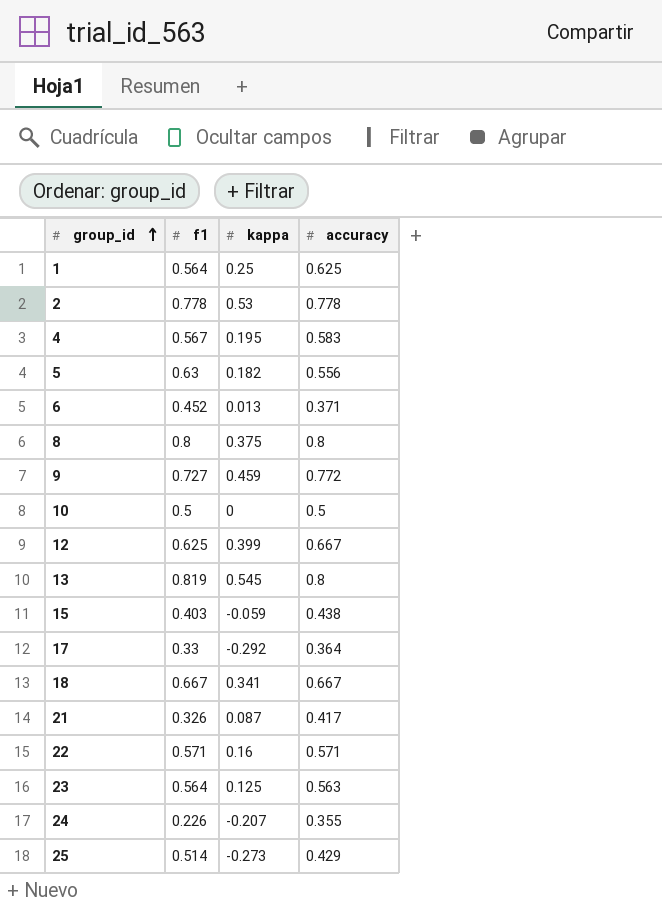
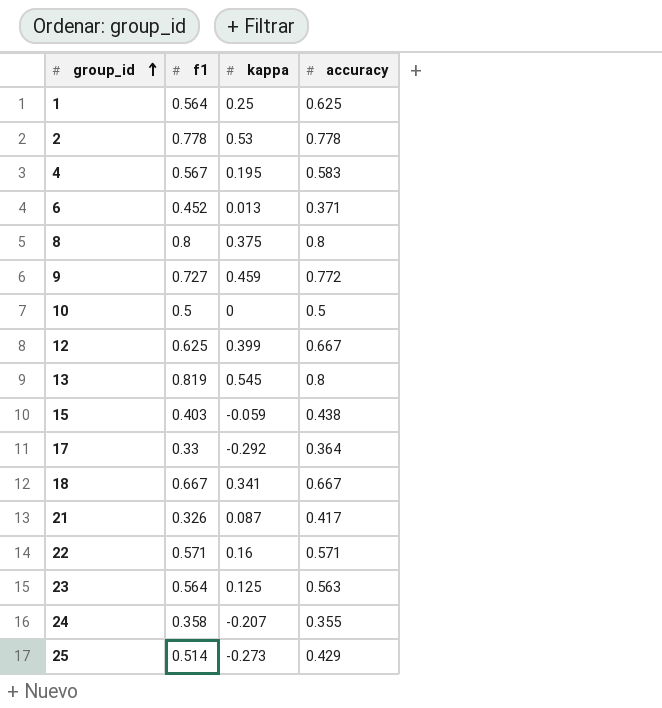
row 5: 0.63 | 0.182 | 0.556 -> none
24 | f1: 0.226 -> 0.358

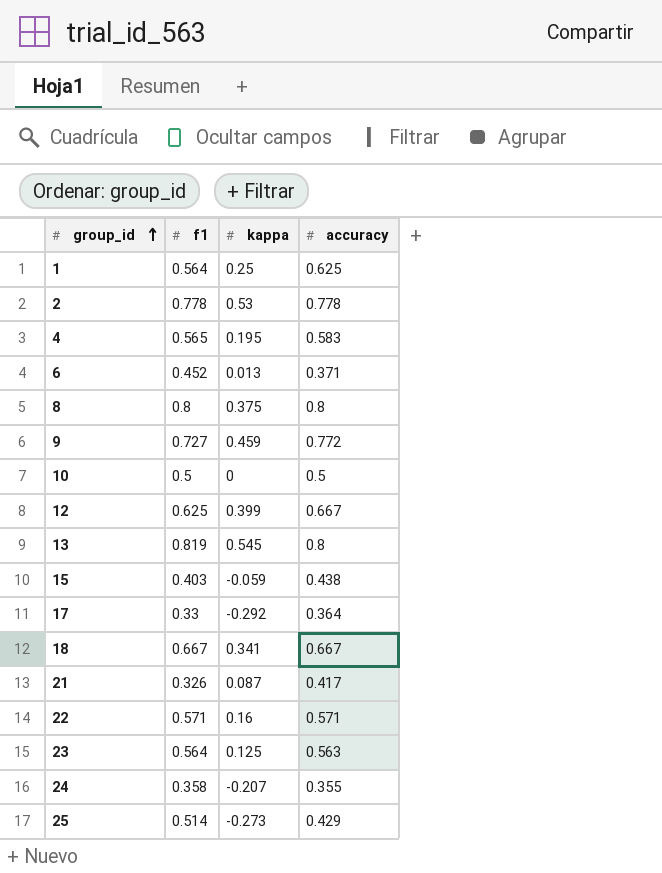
4 | f1: 0.567 -> 0.565

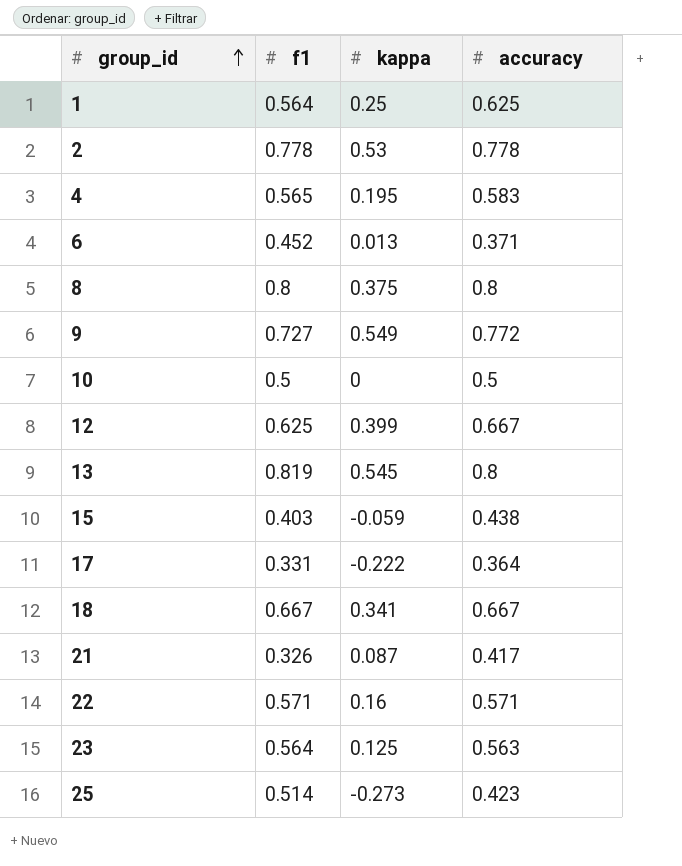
row 24: 0.358 | -0.207 | 0.355 -> none
9 | kappa: 0.459 -> 0.549
17 | f1: 0.33 -> 0.331
17 | kappa: -0.292 -> -0.222
25 | accuracy: 0.429 -> 0.423

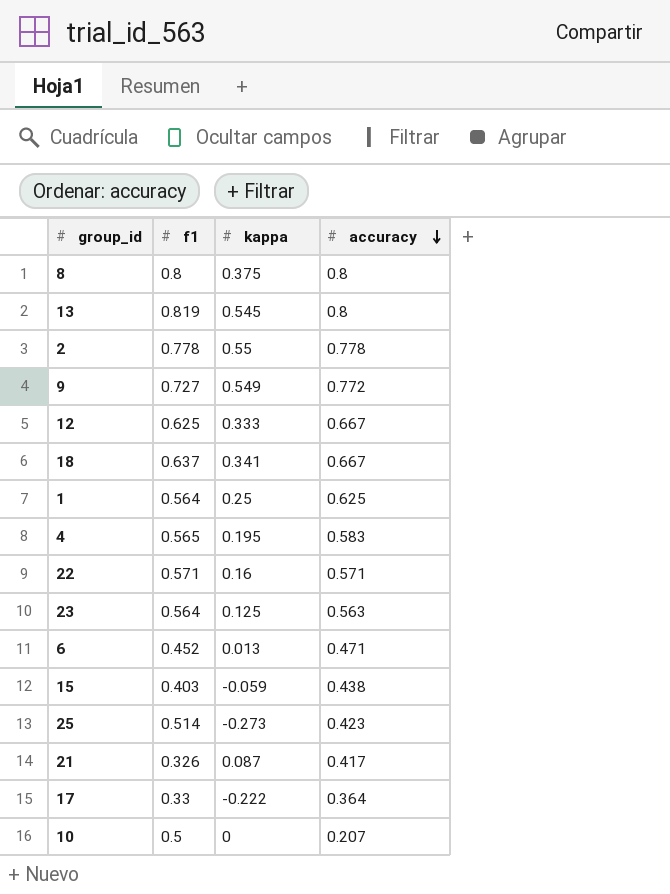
row order: group_id ascending -> accuracy descending
2 | kappa: 0.53 -> 0.55
12 | kappa: 0.399 -> 0.333
18 | f1: 0.667 -> 0.637
6 | accuracy: 0.371 -> 0.471
17 | f1: 0.331 -> 0.33
10 | accuracy: 0.5 -> 0.207

